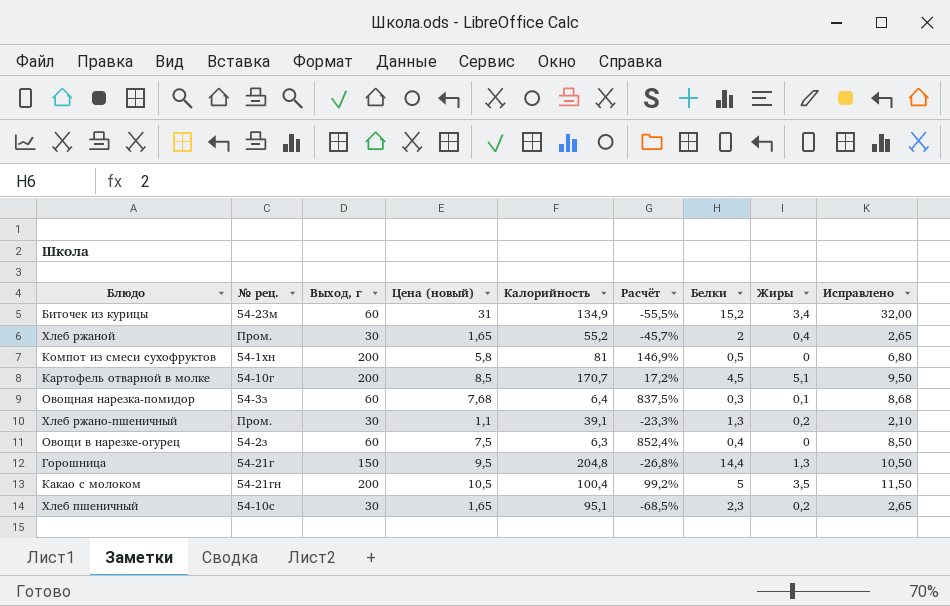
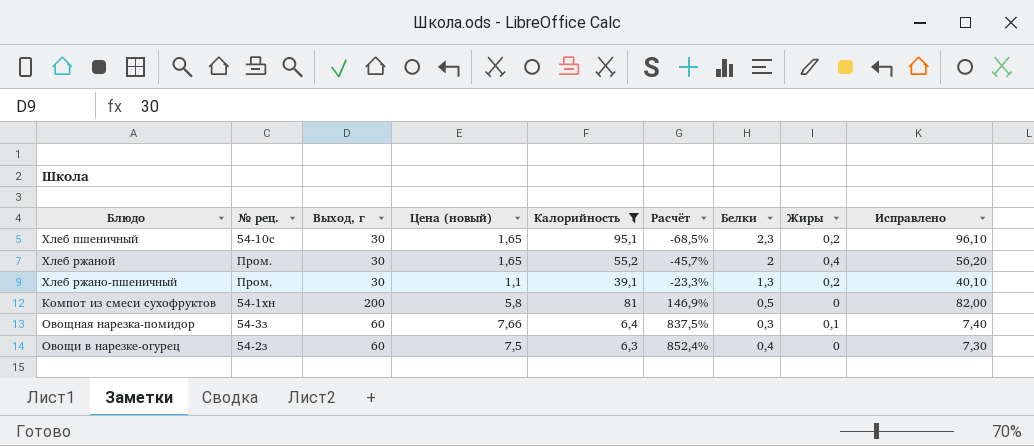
filter: none -> Калорийность <= 95,1
row order: none -> Расчёт ascending
column Исправлено | formula: [Цена (новый)] + 1 -> [Калорийность] + 1
Овощная нарезка-помидор | Цена (новый): 7,68 -> 7,66

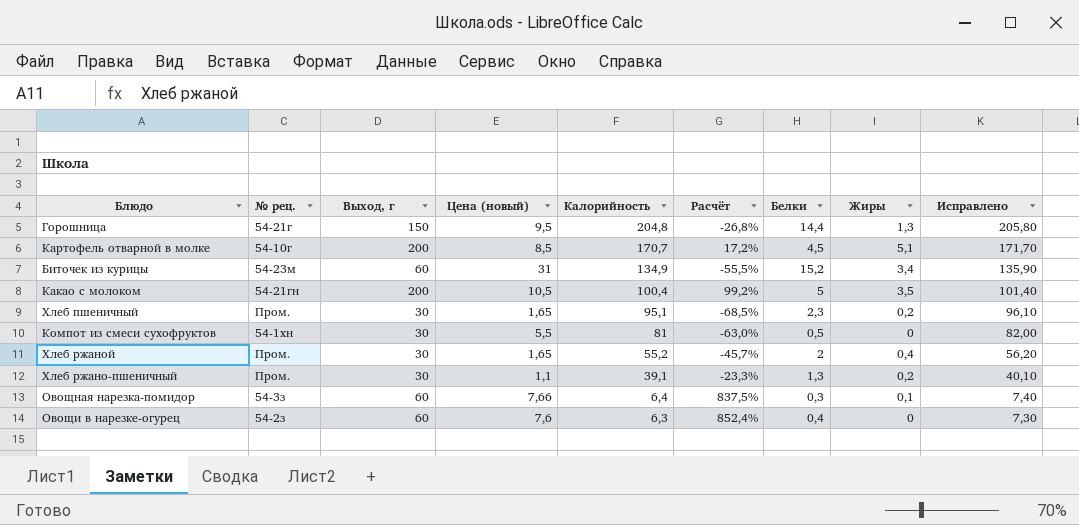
filter: Калорийность <= 95,1 -> none
row order: Расчёт ascending -> Калорийность descending
Хлеб пшеничный | № рец.: 54-10с -> Пром.
Компот из смеси сухофруктов | Выход, г: 200 -> 30
Компот из смеси сухофруктов | Цена (новый): 5,8 -> 5,5
Компот из смеси сухофруктов | Расчёт: 146,9% -> -63,0%
Овощи в нарезке-огурец | Цена (новый): 7,5 -> 7,6

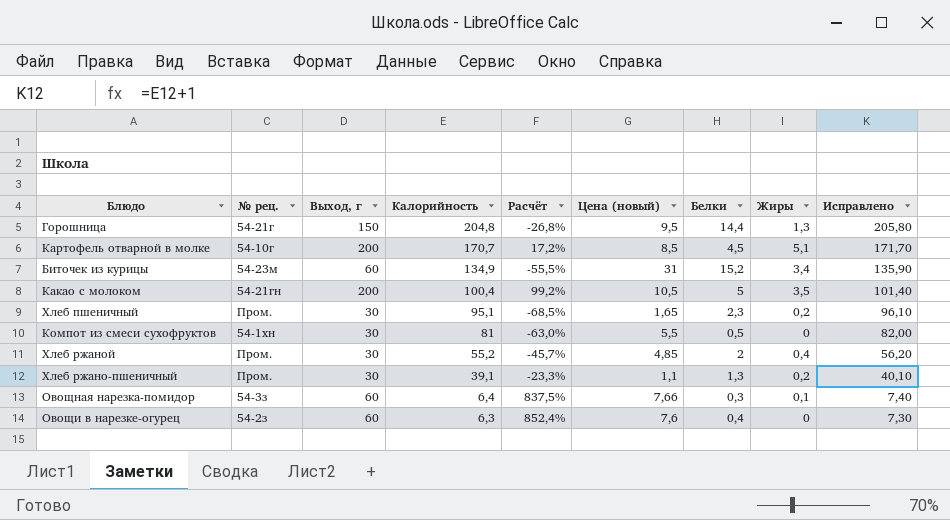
column Цена (новый) | position: 4 -> 6
Хлеб ржаной | Цена (новый): 1,65 -> 4,85

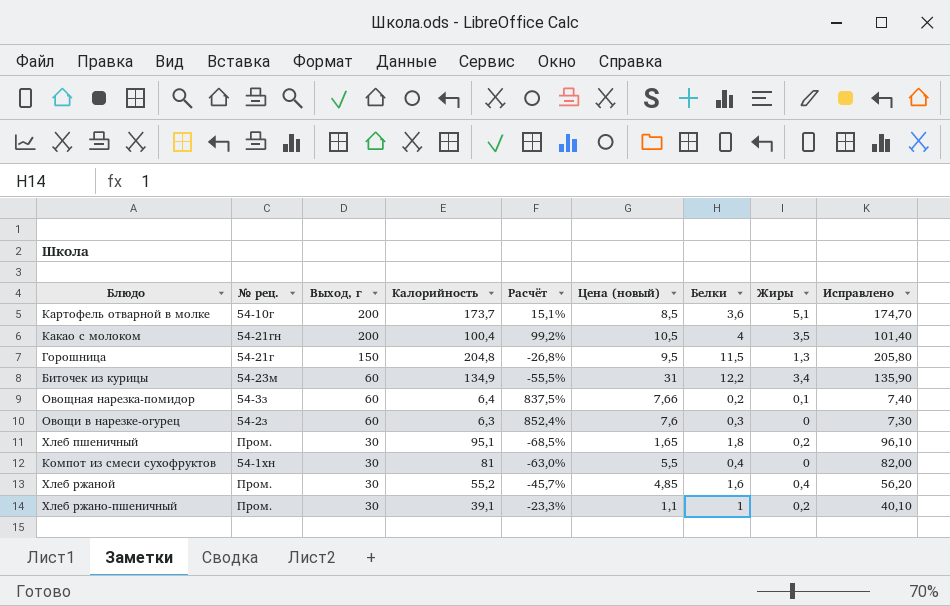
row order: Калорийность descending -> Выход, г descending
Картофель отварной в молке | Калорийность: 170,7 -> 173,7
Картофель отварной в молке | Расчёт: 17,2% -> 15,1%
Картофель отварной в молке | Белки: 4,5 -> 3,6
Картофель отварной в молке | Исправлено: 171,70 -> 174,70
Какао с молоком | Белки: 5 -> 4
Горошница | Белки: 14,4 -> 11,5
Биточек из курицы | Белки: 15,2 -> 12,2
Овощная нарезка-помидор | Белки: 0,3 -> 0,2
Овощи в нарезке-огурец | Белки: 0,4 -> 0,3
Хлеб пшеничный | Белки: 2,3 -> 1,8
Компот из смеси сухофруктов | Белки: 0,5 -> 0,4
Хлеб ржаной | Белки: 2 -> 1,6
Хлеб ржано-пшеничный | Белки: 1,3 -> 1

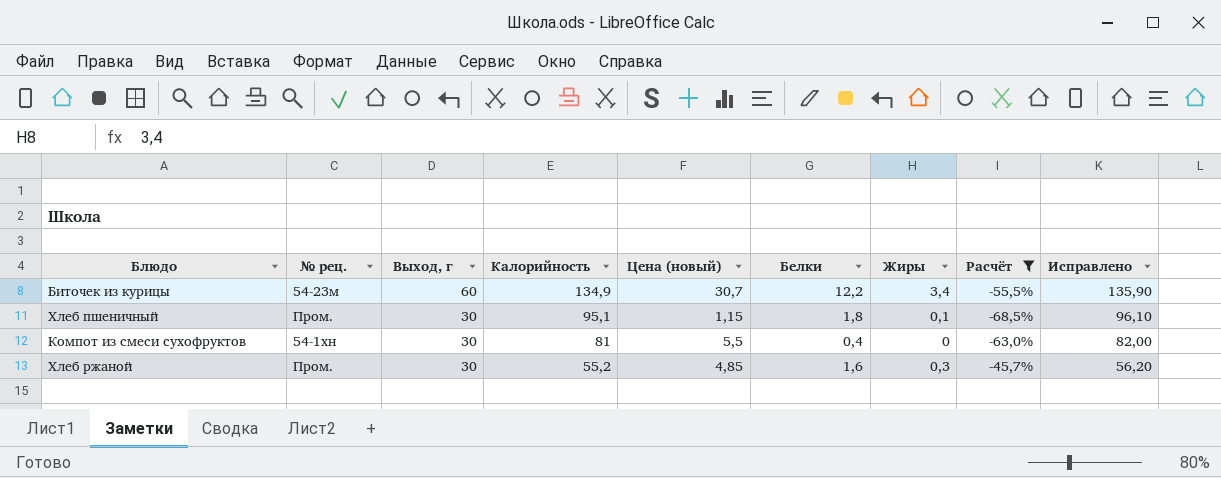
filter: none -> Расчёт <= -45,7%
column Расчёт | position: 5 -> 8
Биточек из курицы | Цена (новый): 31 -> 30,7
Хлеб пшеничный | Цена (новый): 1,65 -> 1,15
Хлеб пшеничный | Жиры: 0,2 -> 0,1
Хлеб ржаной | Жиры: 0,4 -> 0,3

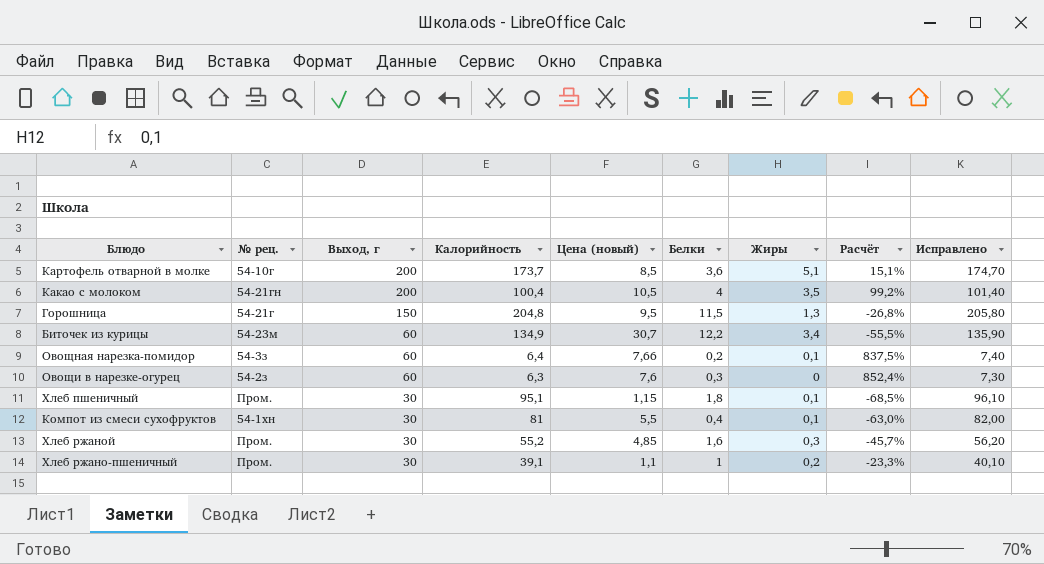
filter: Расчёт <= -45,7% -> none
Компот из смеси сухофруктов | Жиры: 0 -> 0,1

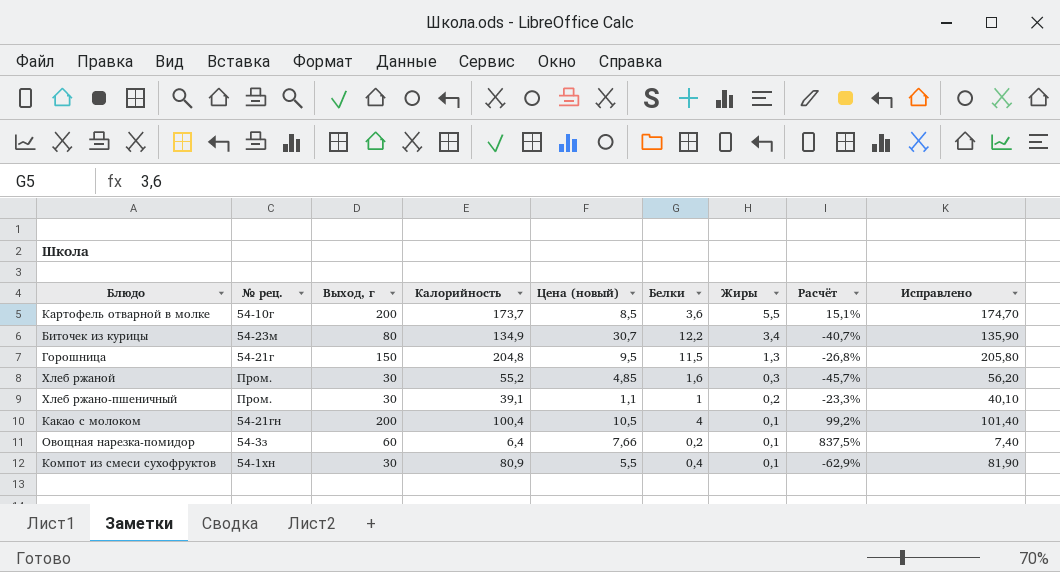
row order: Выход, г descending -> Жиры descending
row Овощи в нарезке-огурец: 54-2з | 60 | 6,3 | 7,6 | 0,3 | 0 | 852,4% | 7,30 -> none
row Хлеб пшеничный: Пром. | 30 | 95,1 | 1,15 | 1,8 | 0,1 | -68,5% | 96,10 -> none
Картофель отварной в молке | Жиры: 5,1 -> 5,5
Биточек из курицы | Выход, г: 60 -> 80
Биточек из курицы | Расчёт: -55,5% -> -40,7%
Какао с молоком | Жиры: 3,5 -> 0,1
Компот из смеси сухофруктов | Калорийность: 81 -> 80,9
Компот из смеси сухофруктов | Расчёт: -63,0% -> -62,9%
Компот из смеси сухофруктов | Исправлено: 82,00 -> 81,90

